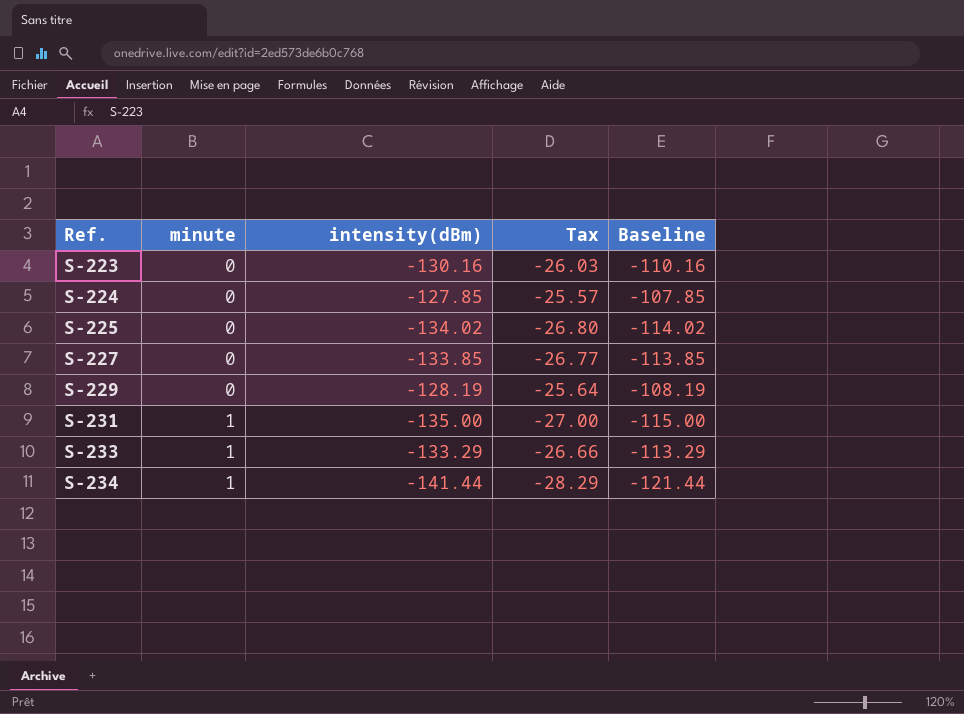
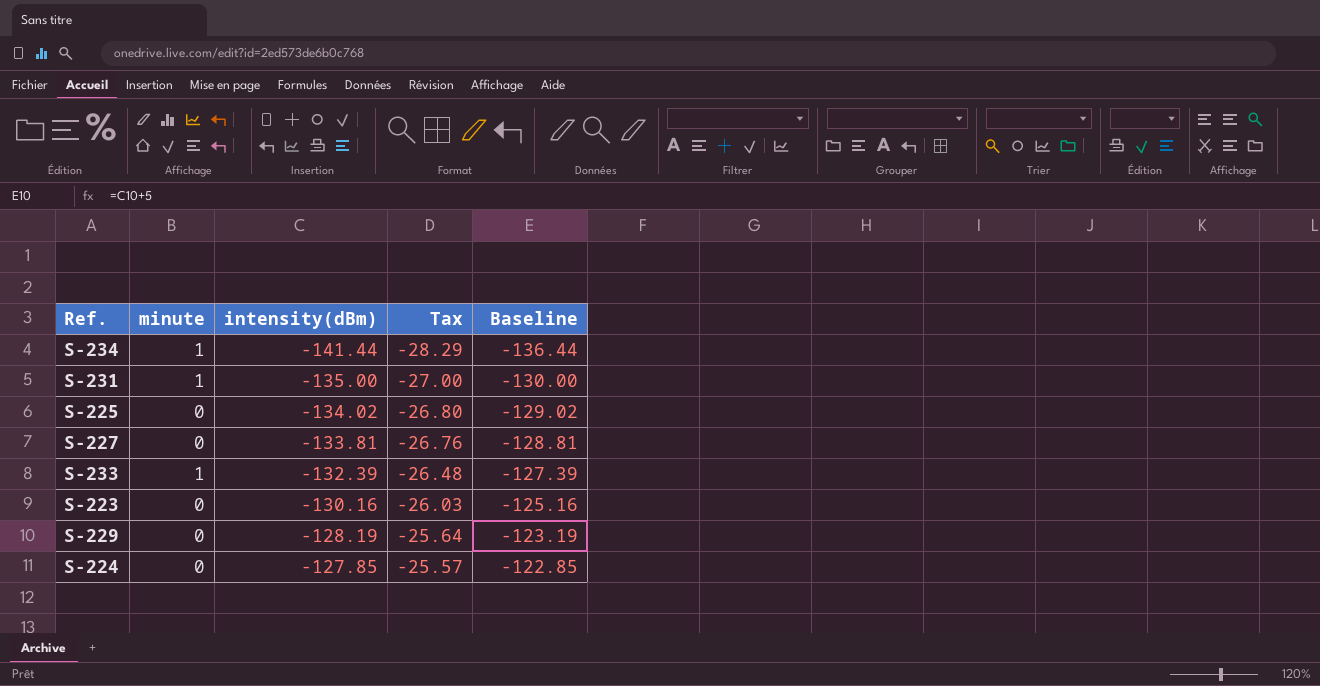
row order: Ref. ascending -> intensity(dBm) ascending
column Baseline | formula: [intensity(dBm)] + 20 -> [intensity(dBm)] + 5
S-227 | intensity(dBm): -133.85 -> -133.81
S-227 | Tax: -26.77 -> -26.76
S-233 | intensity(dBm): -133.29 -> -132.39
S-233 | Tax: -26.66 -> -26.48

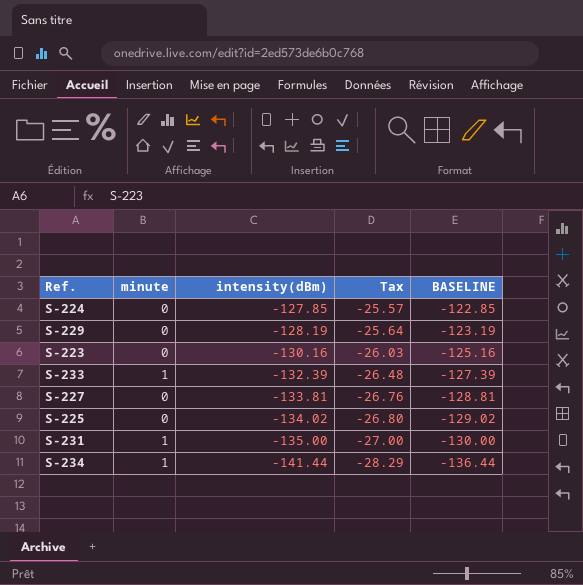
row order: intensity(dBm) ascending -> intensity(dBm) descending
column name: Baseline -> BASELINE

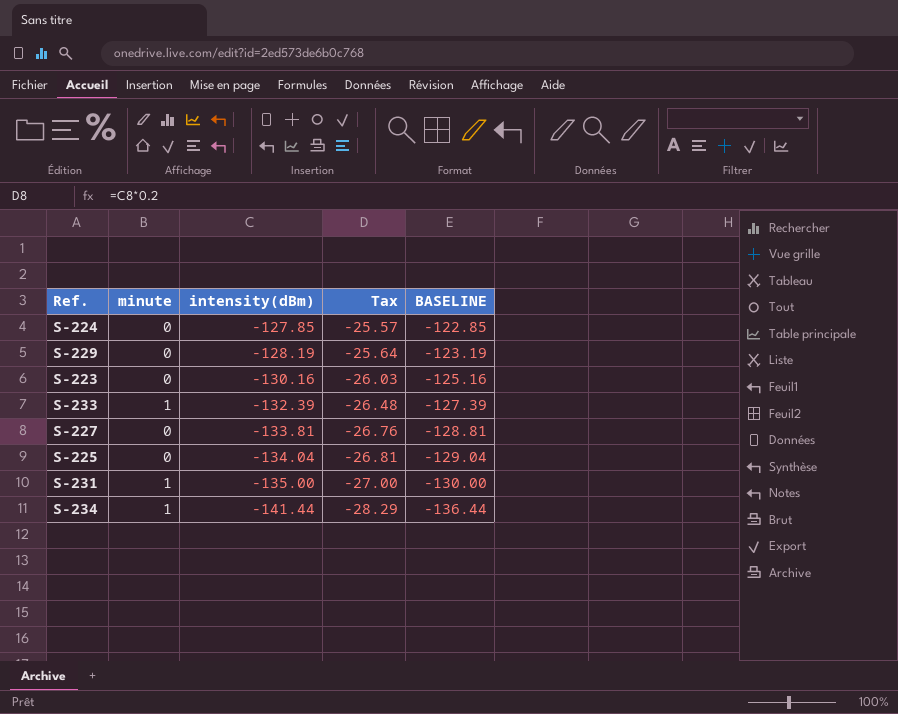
S-225 | intensity(dBm): -134.02 -> -134.04
S-225 | Tax: -26.80 -> -26.81
S-225 | BASELINE: -129.02 -> -129.04

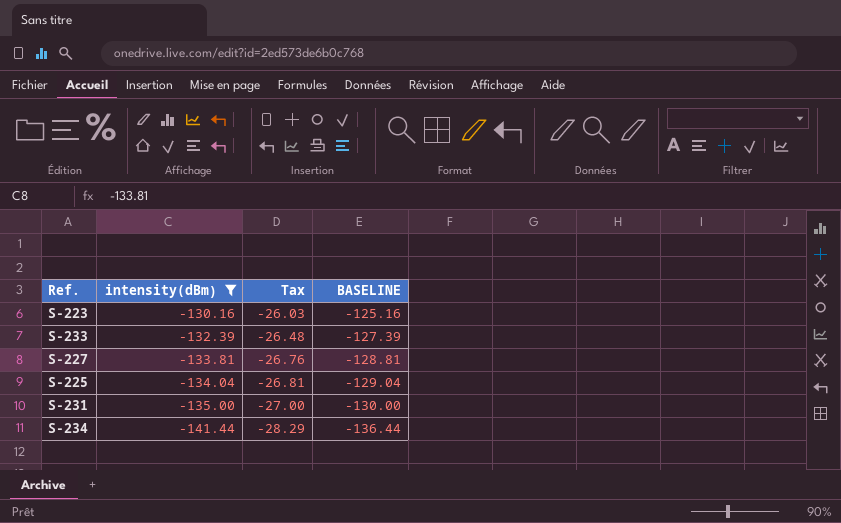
filter: none -> intensity(dBm) <= -130.16
column minute | position: 2 -> none

